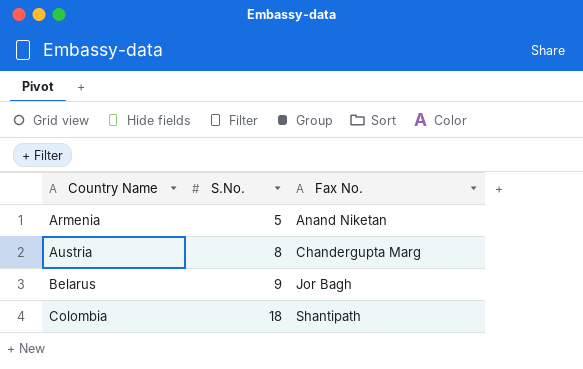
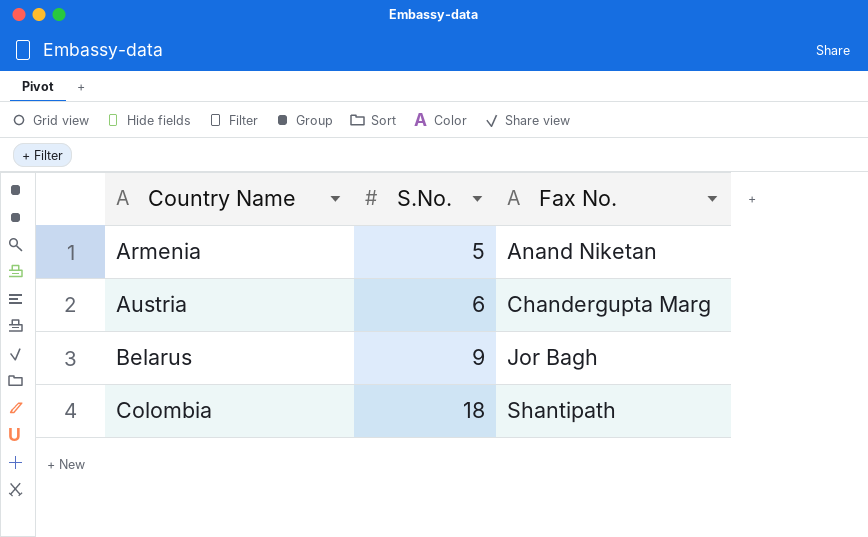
Austria | S.No.: 8 -> 6

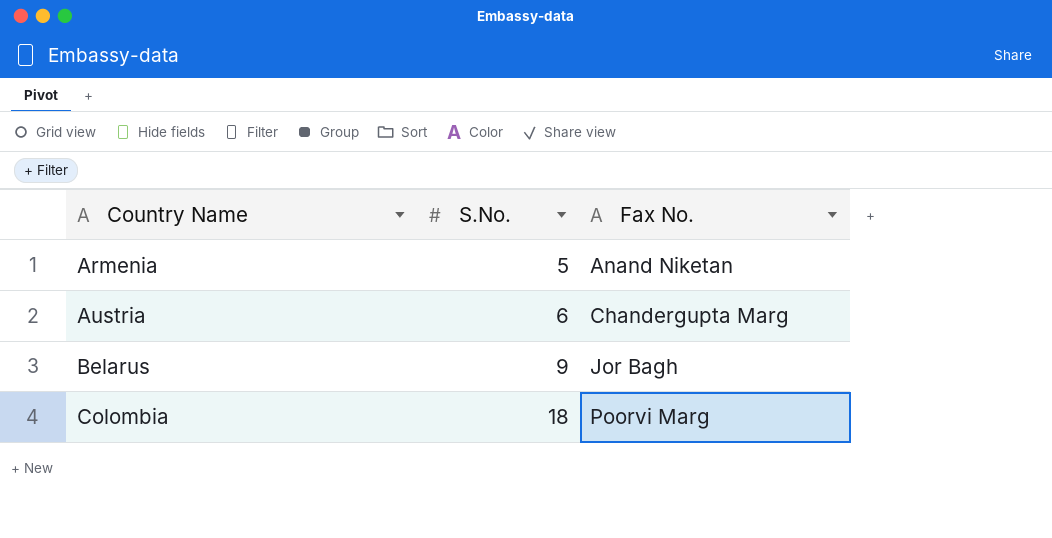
Colombia | Fax No.: Shantipath -> Poorvi Marg

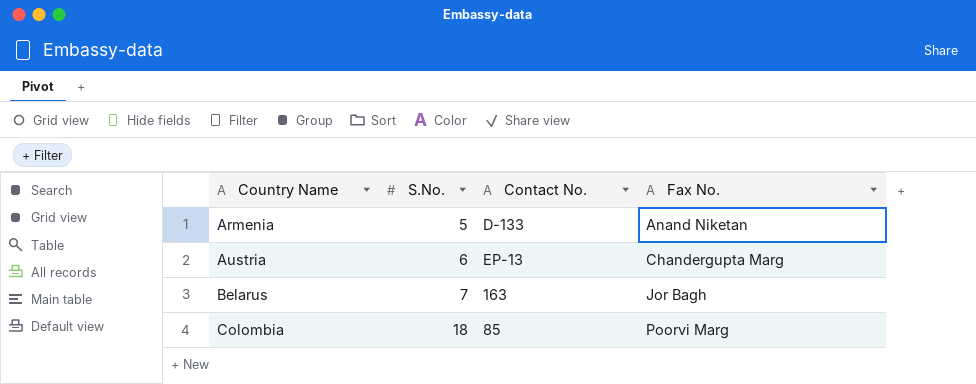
column Contact No. | position: none -> 3
Belarus | S.No.: 9 -> 7

